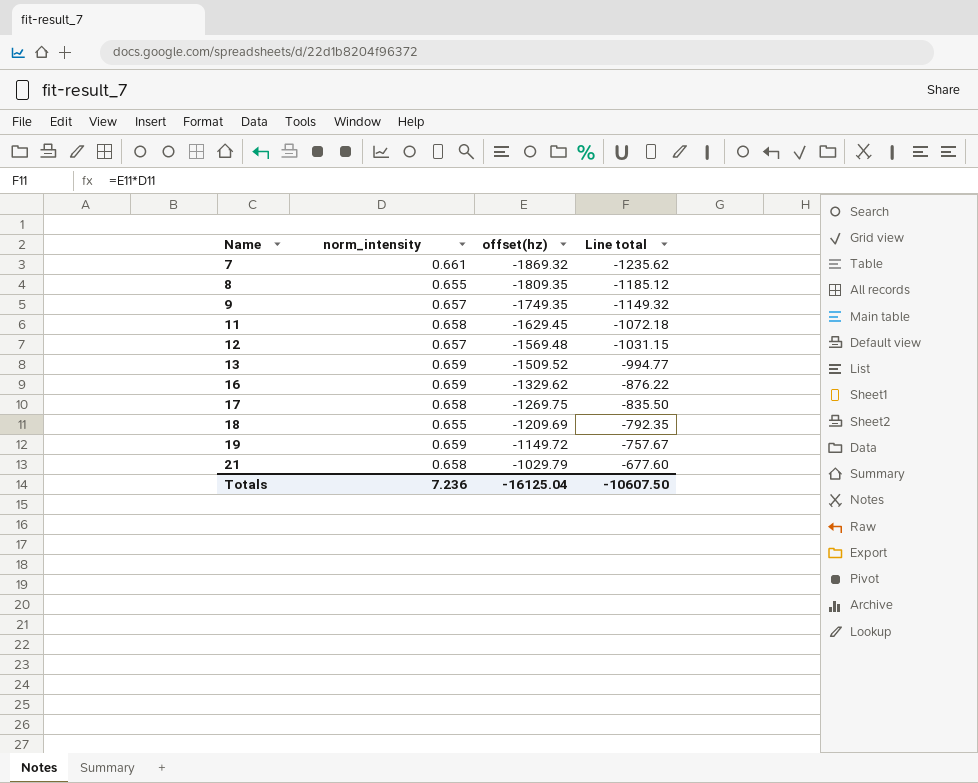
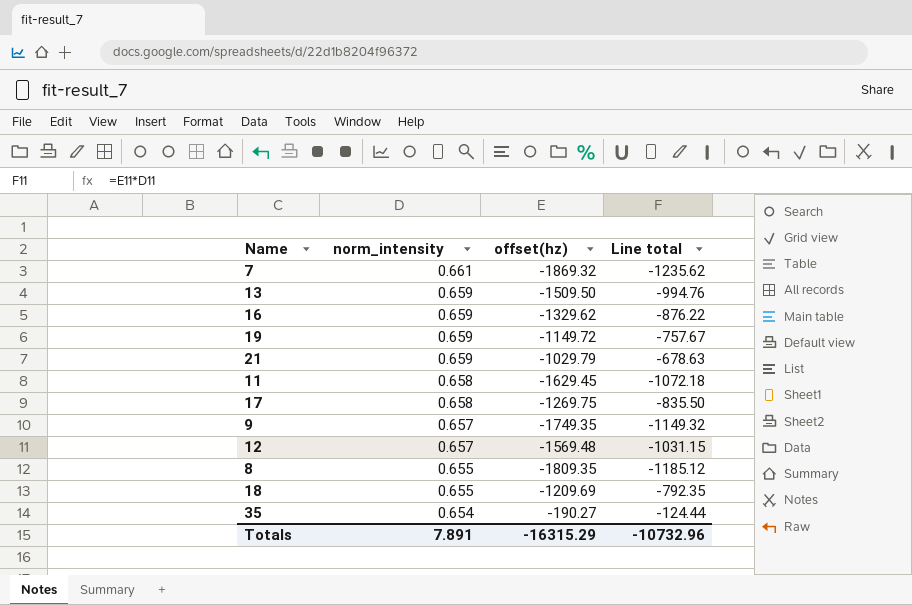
row order: Name ascending -> norm_intensity descending
13 | offset(hz): -1509.52 -> -1509.50
13 | Line total: -994.77 -> -994.76
21 | norm_intensity: 0.658 -> 0.659
21 | Line total: -677.60 -> -678.63
row 35: none -> 0.654 | -190.27 | -124.44
Totals | norm_intensity: 7.236 -> 7.891
Totals | offset(hz): -16125.04 -> -16315.29
Totals | Line total: -10607.50 -> -10732.96

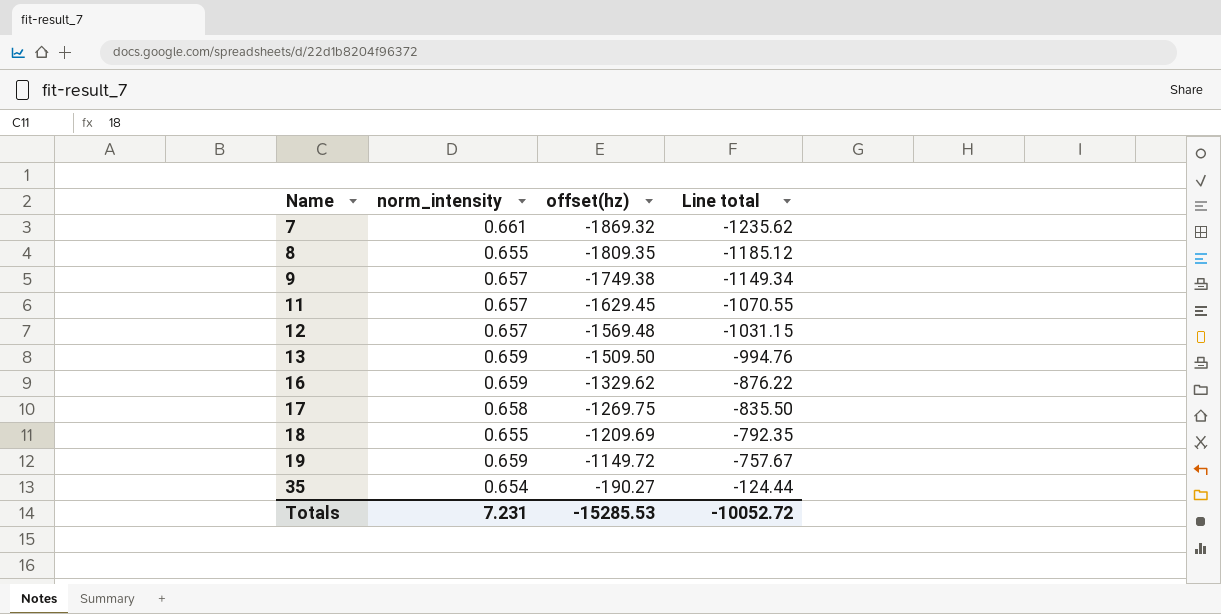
row order: norm_intensity descending -> Name ascending
row 21: 0.659 | -1029.79 | -678.63 -> none
9 | offset(hz): -1749.35 -> -1749.38
9 | Line total: -1149.32 -> -1149.34
11 | norm_intensity: 0.658 -> 0.657
11 | Line total: -1072.18 -> -1070.55
Totals | norm_intensity: 7.891 -> 7.231
Totals | offset(hz): -16315.29 -> -15285.53
Totals | Line total: -10732.96 -> -10052.72

